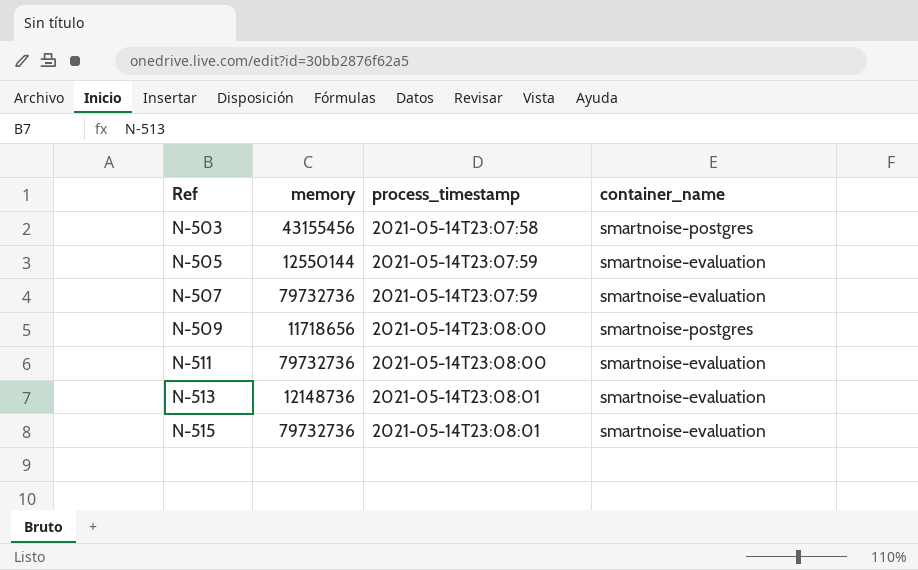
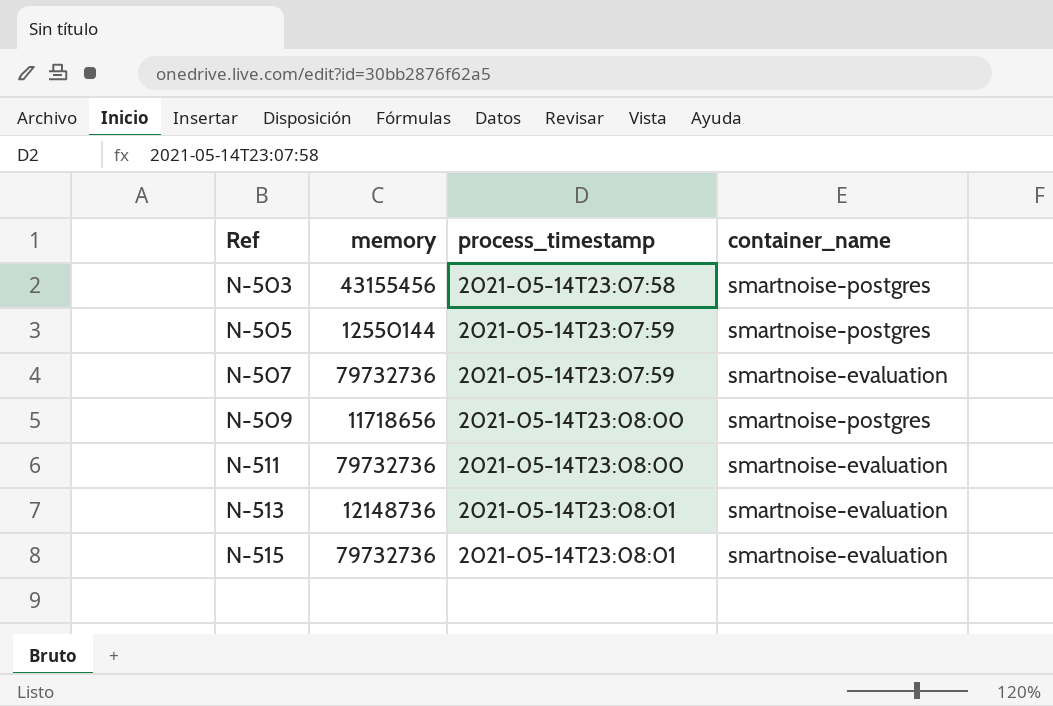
N-505 | container_name: smartnoise-evaluation -> smartnoise-postgres

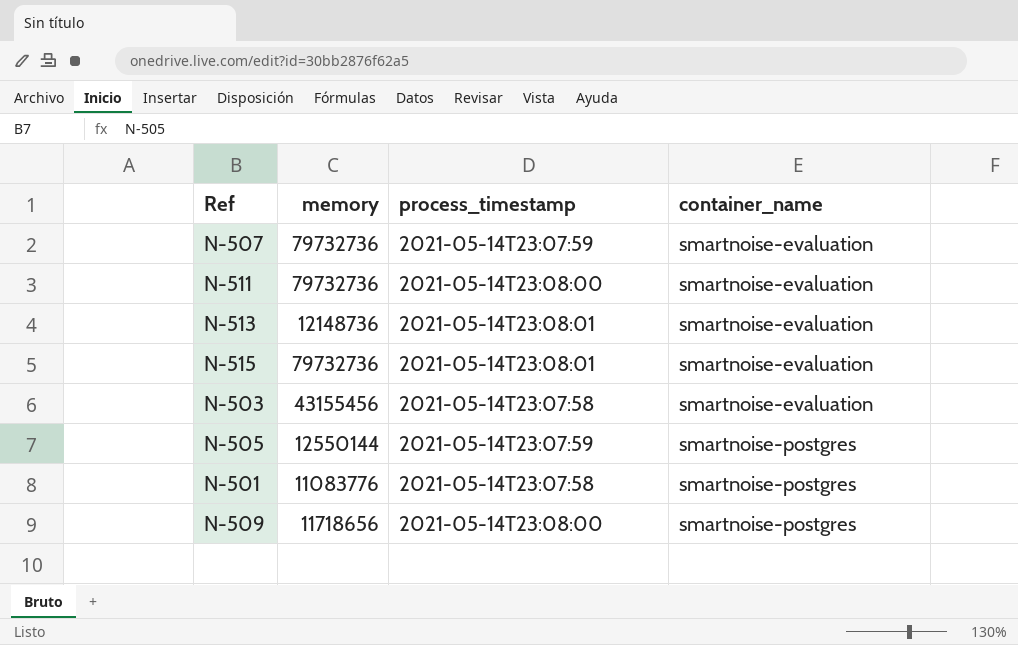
row order: Ref ascending -> container_name ascending
N-503 | container_name: smartnoise-postgres -> smartnoise-evaluation
row N-501: none -> 11083776 | 2021-05-14T23:07:58 | smartnoise-postgres

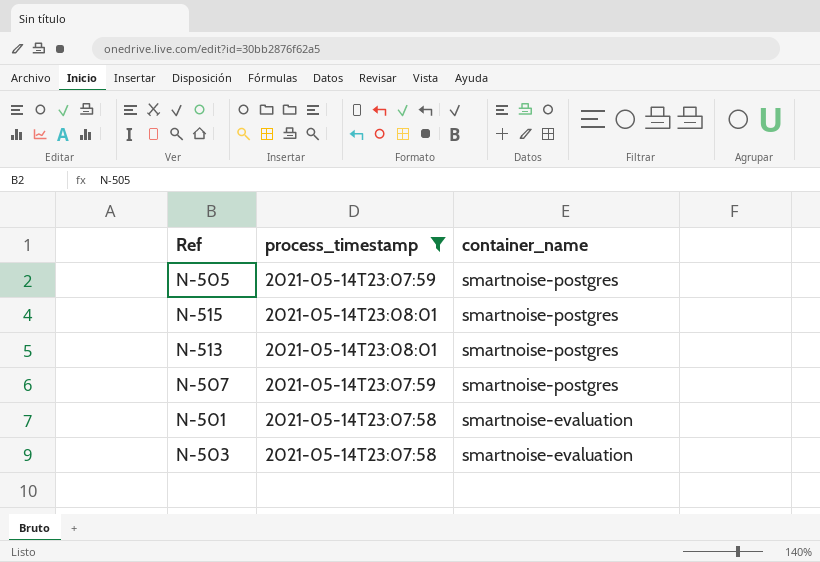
filter: none -> process_timestamp != 2021-05-14T23:08:00
row order: container_name ascending -> container_name descending
column memory | position: 2 -> none
N-515 | container_name: smartnoise-evaluation -> smartnoise-postgres
N-513 | container_name: smartnoise-evaluation -> smartnoise-postgres
N-507 | container_name: smartnoise-evaluation -> smartnoise-postgres
N-501 | container_name: smartnoise-postgres -> smartnoise-evaluation

